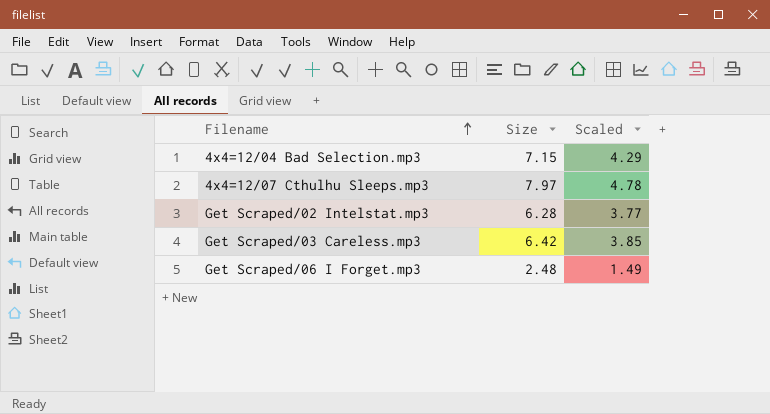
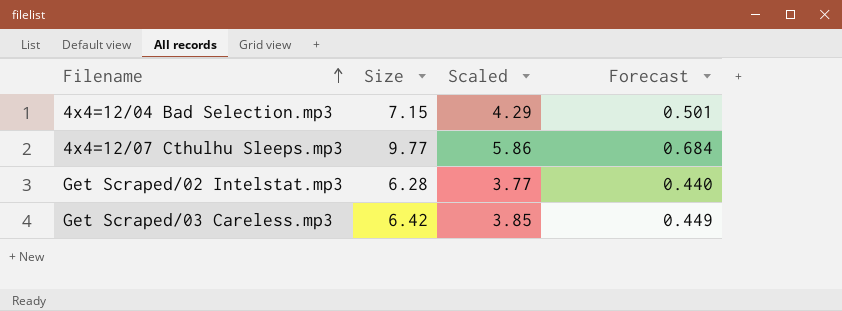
column Forecast | formula: none -> [Size] * 0.07
row Get Scraped/06 I Forget.mp3: 2.48 | 1.49 -> none
4x4=12/07 Cthulhu Sleeps.mp3 | Size: 7.97 -> 9.77
4x4=12/07 Cthulhu Sleeps.mp3 | Scaled: 4.78 -> 5.86

